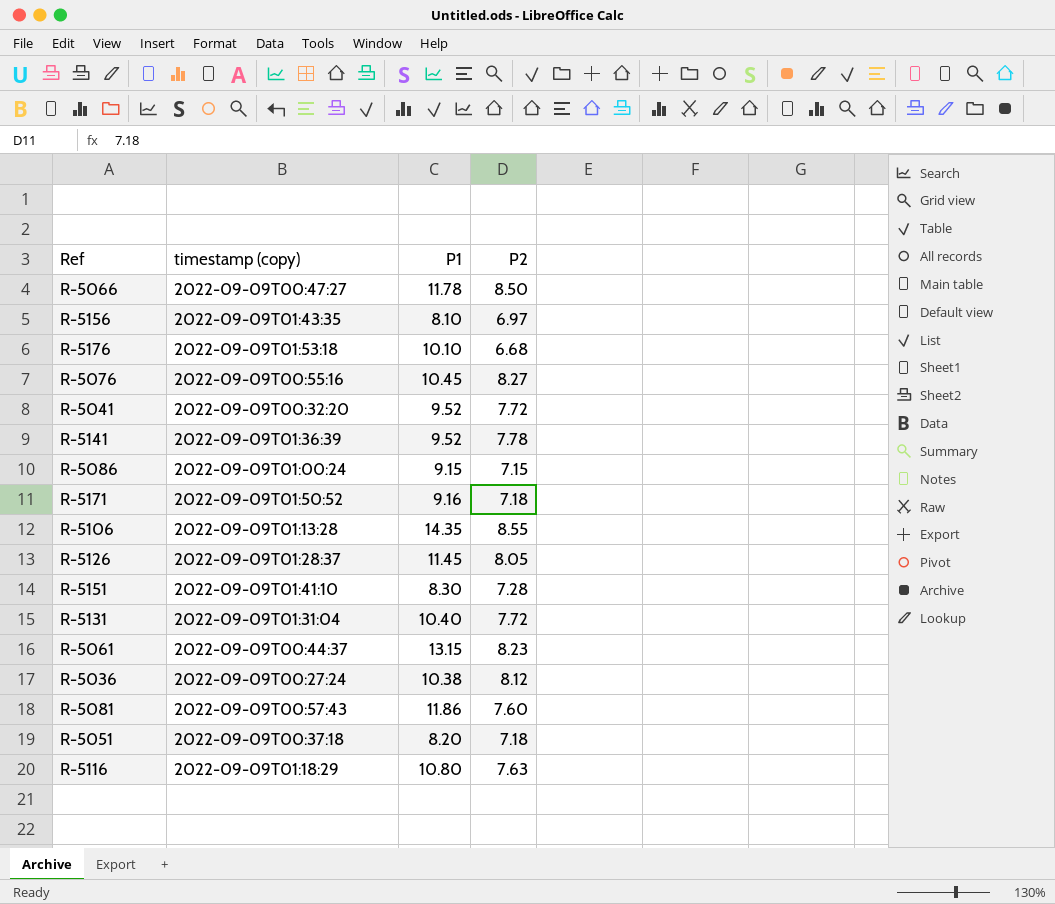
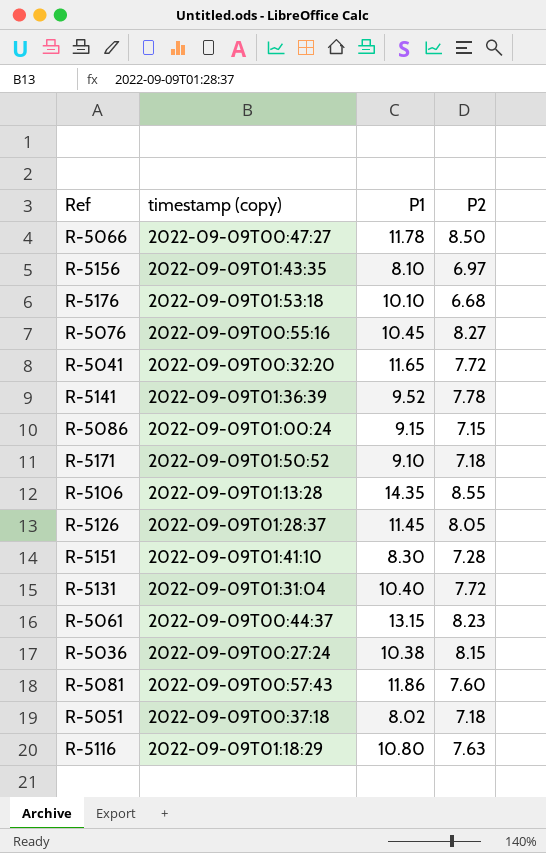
R-5041 | P1: 9.52 -> 11.65
R-5171 | P1: 9.16 -> 9.10
R-5036 | P2: 8.12 -> 8.15
R-5051 | P1: 8.20 -> 8.02

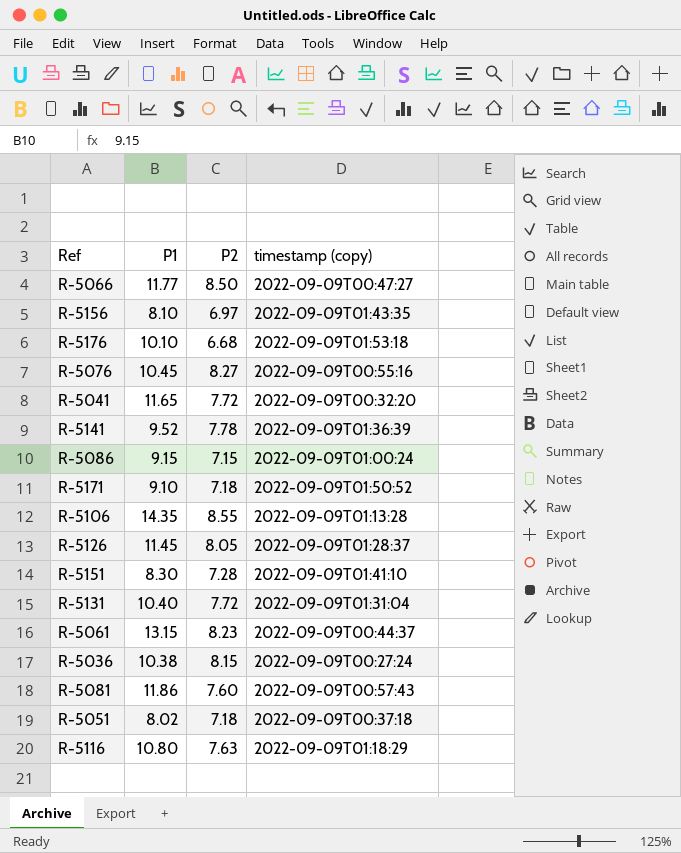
column timestamp (copy) | position: 2 -> 4
R-5066 | P1: 11.78 -> 11.77

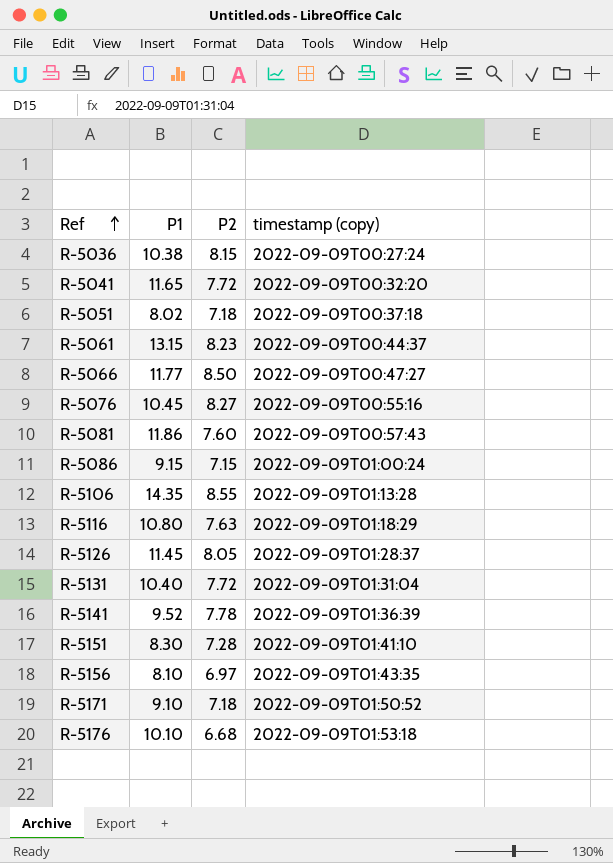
row order: none -> Ref ascending

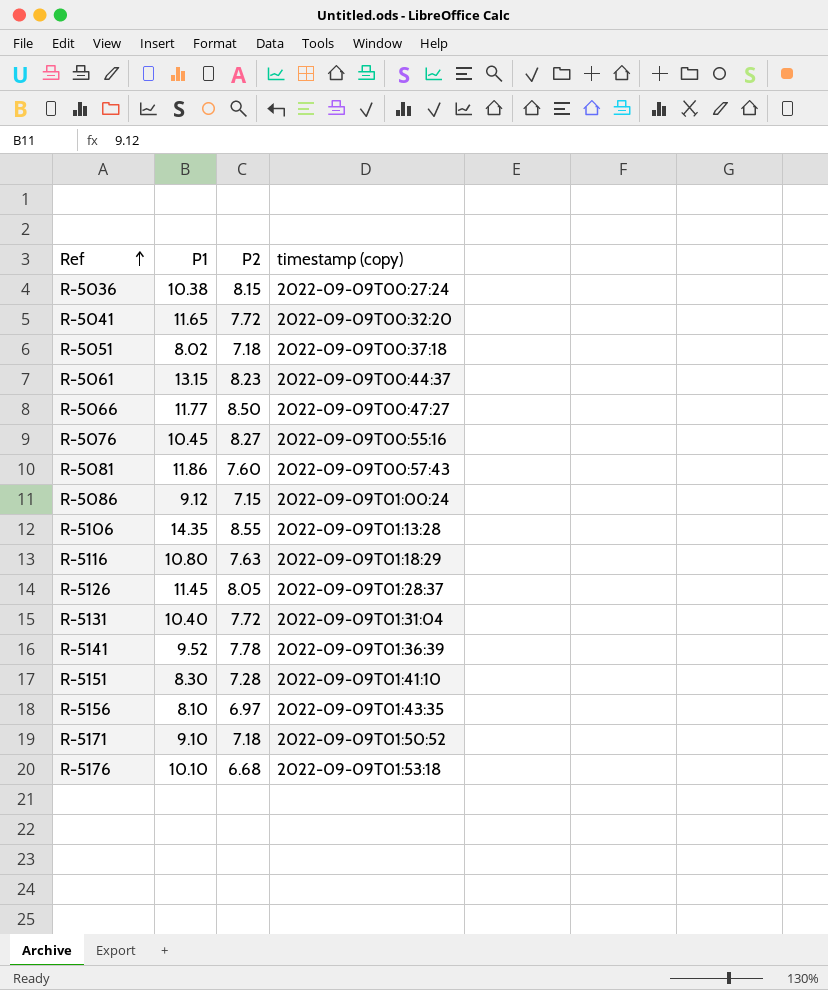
R-5086 | P1: 9.15 -> 9.12

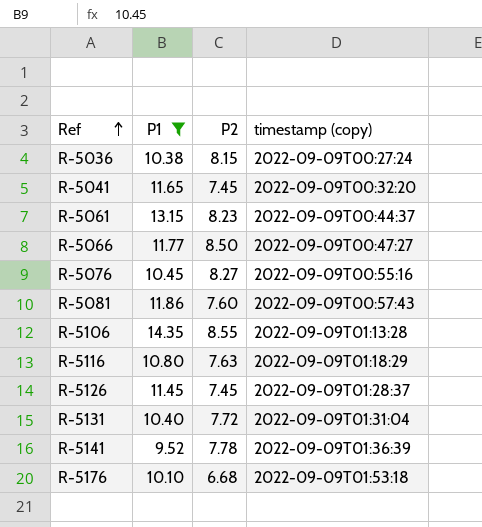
filter: none -> P1 >= 9.52
R-5041 | P2: 7.72 -> 7.45
R-5126 | P2: 8.05 -> 7.45

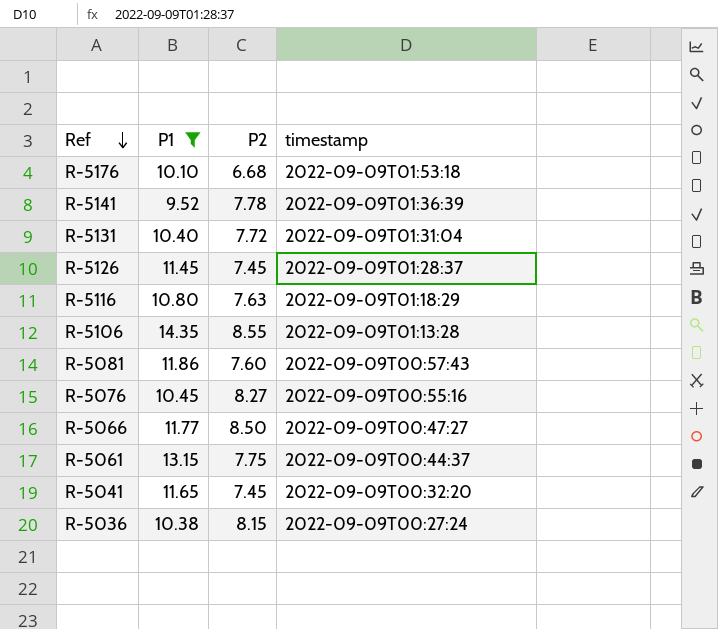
row order: Ref ascending -> Ref descending
column name: timestamp (copy) -> timestamp
R-5061 | P2: 8.23 -> 7.75

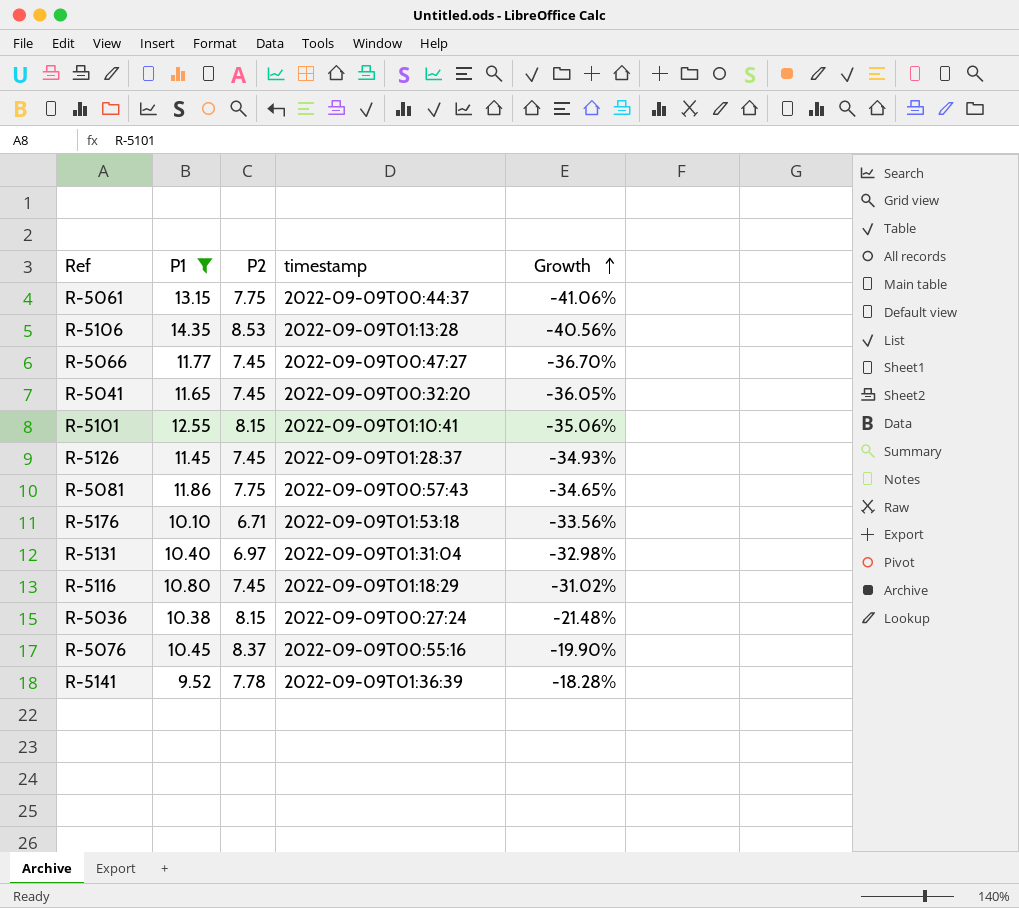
row order: Ref descending -> Growth ascending
column Growth | formula: none -> ([P2] - [P1]) / [P1]
R-5106 | P2: 8.55 -> 8.53
R-5066 | P2: 8.50 -> 7.45
row R-5101: none -> 12.55 | 8.15 | 2022-09-09T01:10:41 | -35.06%
R-5081 | P2: 7.60 -> 7.75
R-5176 | P2: 6.68 -> 6.71
R-5131 | P2: 7.72 -> 6.97
R-5116 | P2: 7.63 -> 7.45
R-5076 | P2: 8.27 -> 8.37

